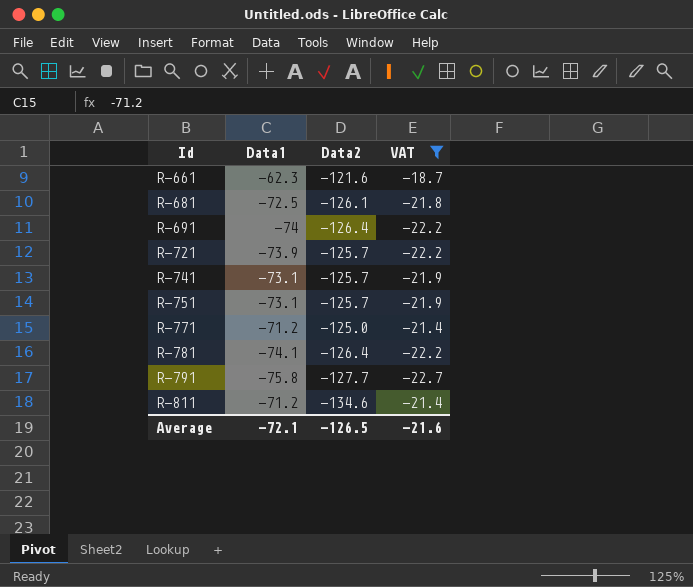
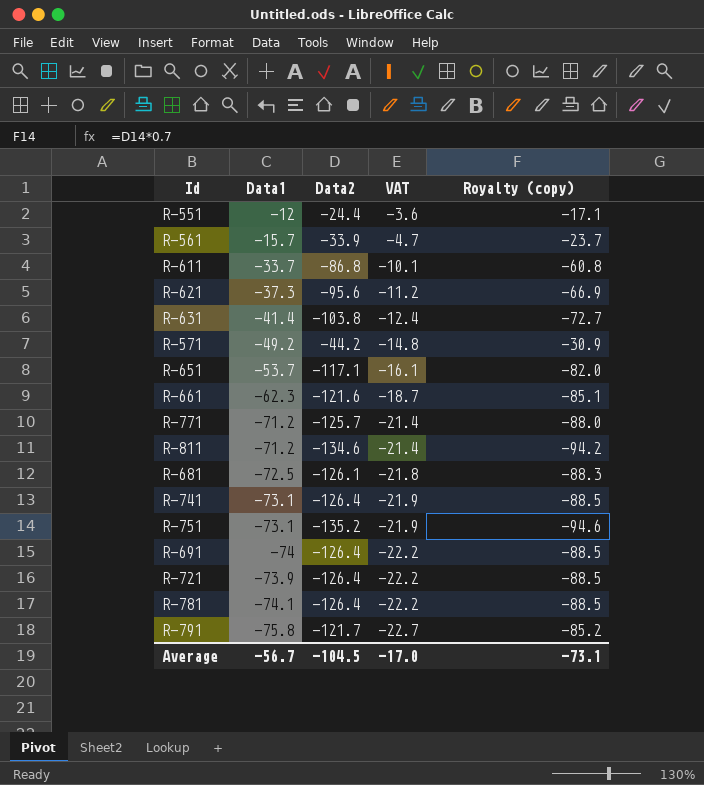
filter: VAT <= -18.7 -> none
row order: Id ascending -> VAT descending
column Royalty (copy) | formula: none -> [Data2] * 0.7
R-771 | Data2: -125.0 -> -125.7
R-741 | Data2: -125.7 -> -126.4
R-751 | Data2: -125.7 -> -135.2
R-721 | Data2: -125.7 -> -126.4
R-791 | Data2: -127.7 -> -121.7
Average | Data1: -72.1 -> -56.7
Average | Data2: -126.5 -> -104.5
Average | VAT: -21.6 -> -17.0

